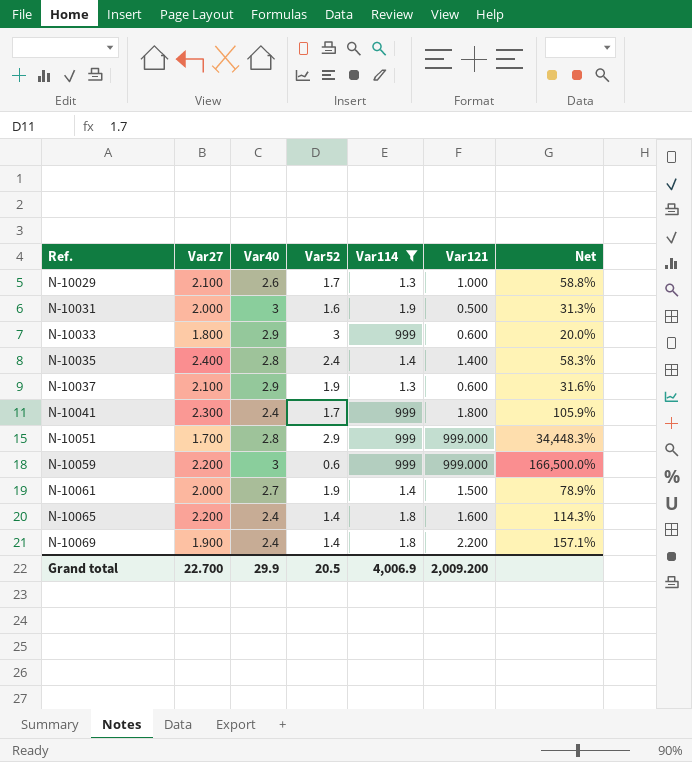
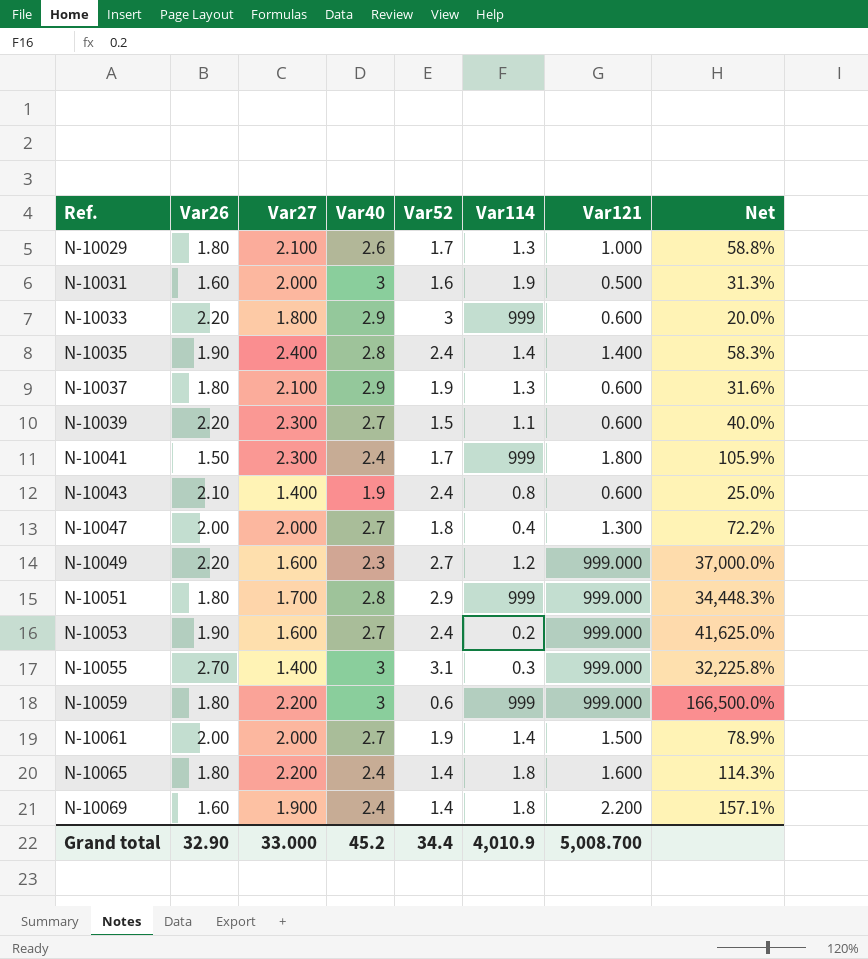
filter: Var114 >= 1.3 -> none
column Var26 | position: none -> 2
Grand total | Var27: 22.700 -> 33.000
Grand total | Var40: 29.9 -> 45.2
Grand total | Var52: 20.5 -> 34.4
Grand total | Var114: 4,006.9 -> 4,010.9
Grand total | Var121: 2,009.200 -> 5,008.700

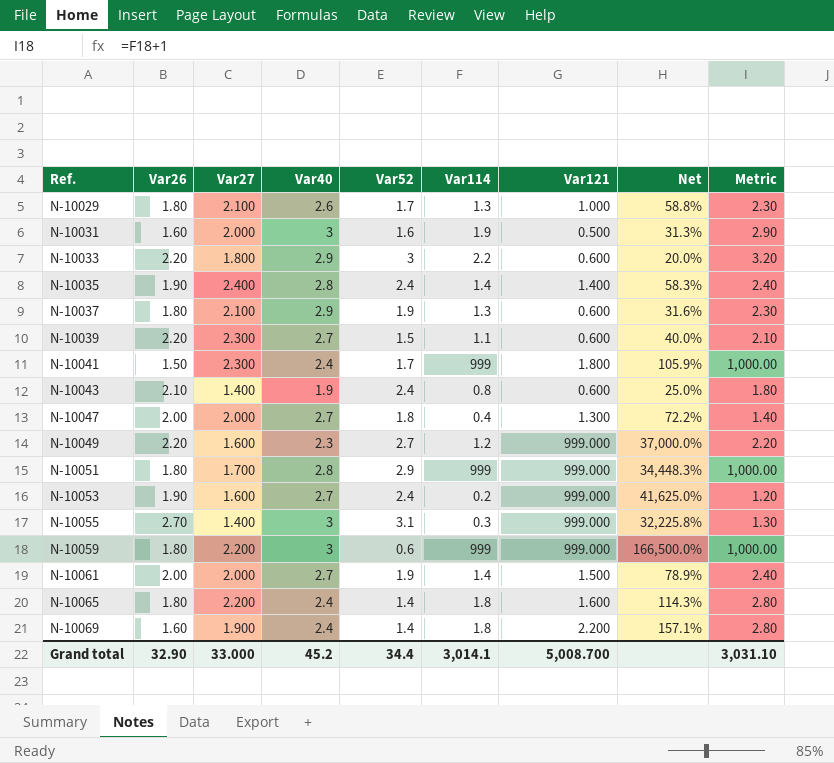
column Metric | formula: none -> [Var114] + 1
N-10033 | Var114: 999 -> 2.2
Grand total | Var114: 4,010.9 -> 3,014.1

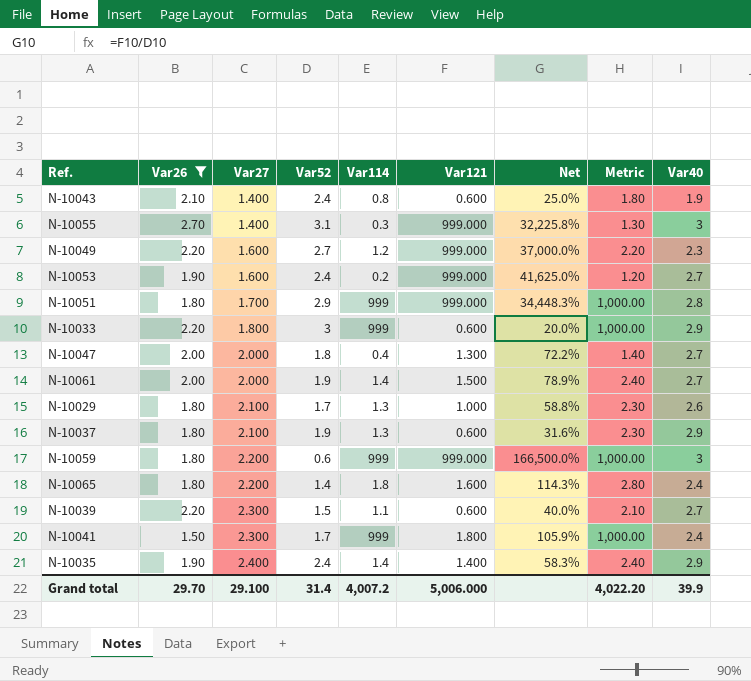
filter: none -> Var26 != 1.60
row order: Ref. ascending -> Var27 ascending
column Var40 | position: 4 -> 9
N-10033 | Var114: 2.2 -> 999
N-10033 | Metric: 3.20 -> 1,000.00
N-10035 | Var40: 2.8 -> 2.9
Grand total | Var26: 32.90 -> 29.70
Grand total | Var27: 33.000 -> 29.100
Grand total | Var52: 34.4 -> 31.4
Grand total | Var114: 3,014.1 -> 4,007.2
Grand total | Var121: 5,008.700 -> 5,006.000
Grand total | Metric: 3,031.10 -> 4,022.20
Grand total | Var40: 45.2 -> 39.9

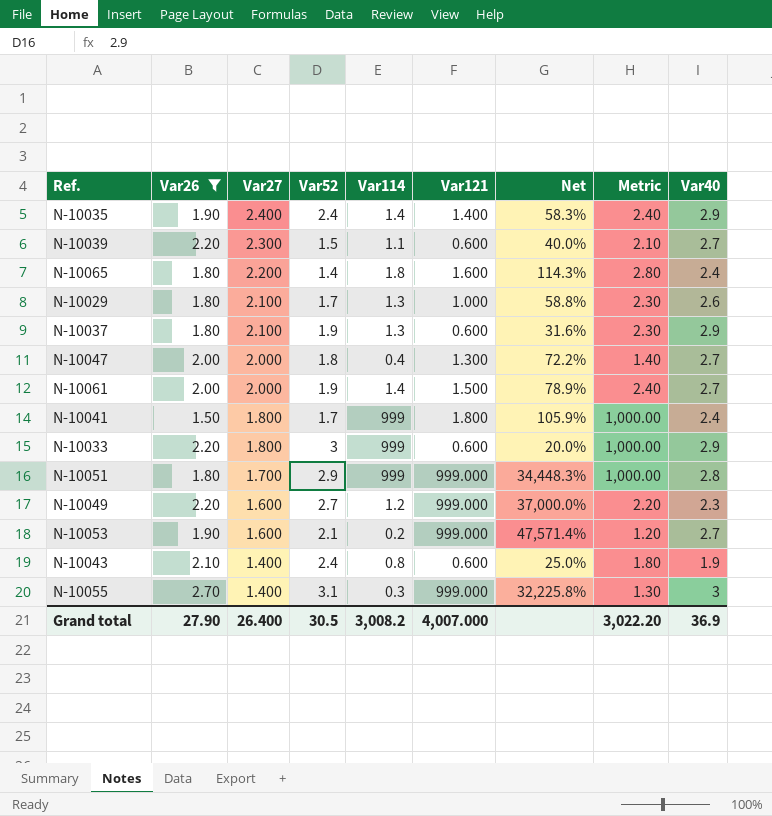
row order: Var27 ascending -> Var27 descending
row N-10059: 1.80 | 2.200 | 0.6 | 999 | 999.000 | 166,500.0% | 1,000.00 | 3 -> none
N-10041 | Var27: 2.300 -> 1.800
N-10053 | Var52: 2.4 -> 2.1
N-10053 | Net: 41,625.0% -> 47,571.4%
Grand total | Var26: 29.70 -> 27.90
Grand total | Var27: 29.100 -> 26.400
Grand total | Var52: 31.4 -> 30.5
Grand total | Var114: 4,007.2 -> 3,008.2
Grand total | Var121: 5,006.000 -> 4,007.000
Grand total | Metric: 4,022.20 -> 3,022.20
Grand total | Var40: 39.9 -> 36.9

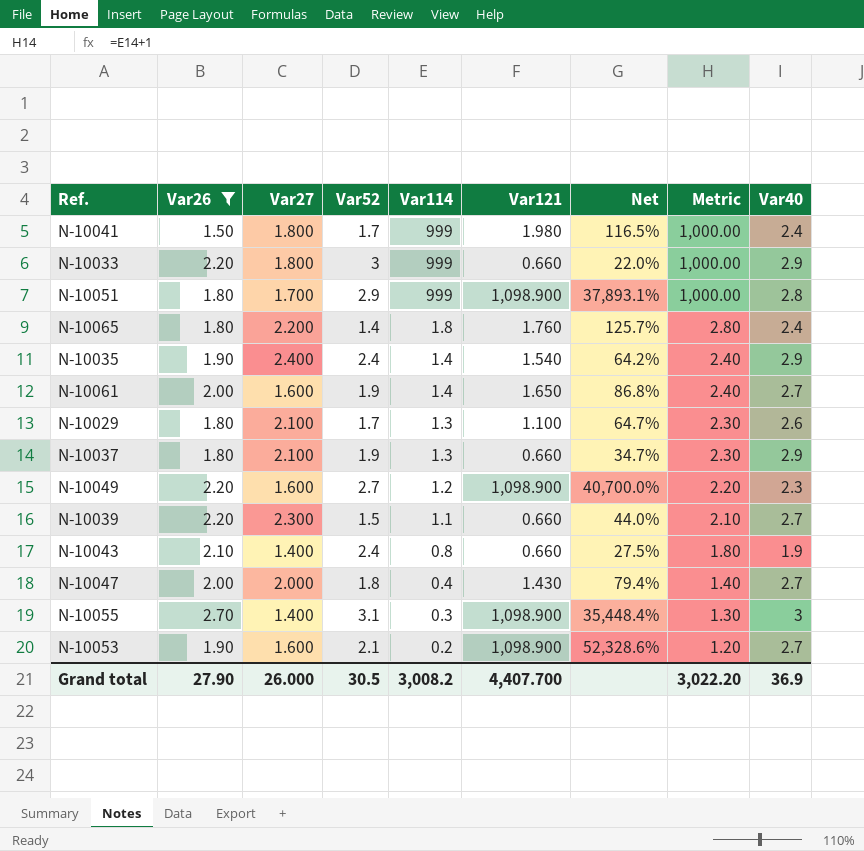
row order: Var27 descending -> Var114 descending
N-10041 | Var121: 1.800 -> 1.980
N-10041 | Net: 105.9% -> 116.5%
N-10033 | Var121: 0.600 -> 0.660
N-10033 | Net: 20.0% -> 22.0%
N-10051 | Var121: 999.000 -> 1,098.900
N-10051 | Net: 34,448.3% -> 37,893.1%
N-10065 | Var121: 1.600 -> 1.760
N-10065 | Net: 114.3% -> 125.7%
N-10035 | Var121: 1.400 -> 1.540
N-10035 | Net: 58.3% -> 64.2%
N-10061 | Var27: 2.000 -> 1.600
N-10061 | Var121: 1.500 -> 1.650
N-10061 | Net: 78.9% -> 86.8%
N-10029 | Var121: 1.000 -> 1.100
N-10029 | Net: 58.8% -> 64.7%
N-10037 | Var121: 0.600 -> 0.660
N-10037 | Net: 31.6% -> 34.7%
N-10049 | Var121: 999.000 -> 1,098.900
N-10049 | Net: 37,000.0% -> 40,700.0%
N-10039 | Var121: 0.600 -> 0.660
N-10039 | Net: 40.0% -> 44.0%
N-10043 | Var121: 0.600 -> 0.660
N-10043 | Net: 25.0% -> 27.5%
N-10047 | Var121: 1.300 -> 1.430
N-10047 | Net: 72.2% -> 79.4%
N-10055 | Var121: 999.000 -> 1,098.900
N-10055 | Net: 32,225.8% -> 35,448.4%
N-10053 | Var121: 999.000 -> 1,098.900
N-10053 | Net: 47,571.4% -> 52,328.6%
Grand total | Var27: 26.400 -> 26.000
Grand total | Var121: 4,007.000 -> 4,407.700

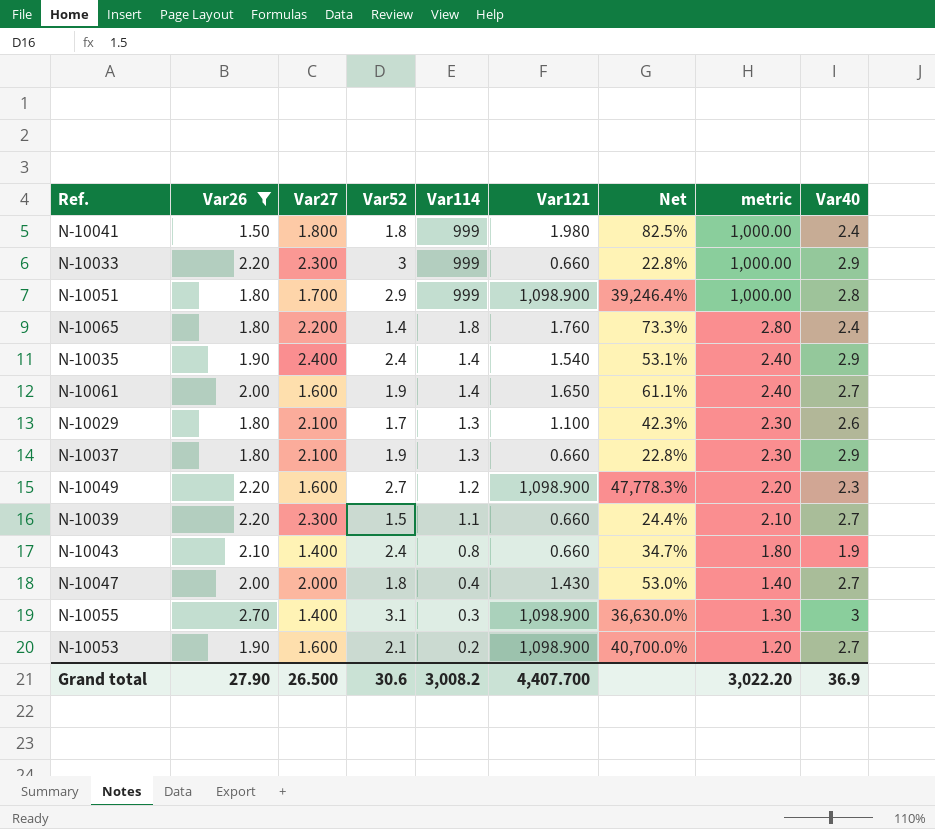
column Net | formula: [Var121] / [Var52] -> [Var121] / [Var40]
column name: Metric -> metric
N-10041 | Var52: 1.7 -> 1.8
N-10033 | Var27: 1.800 -> 2.300
Grand total | Var27: 26.000 -> 26.500
Grand total | Var52: 30.5 -> 30.6

